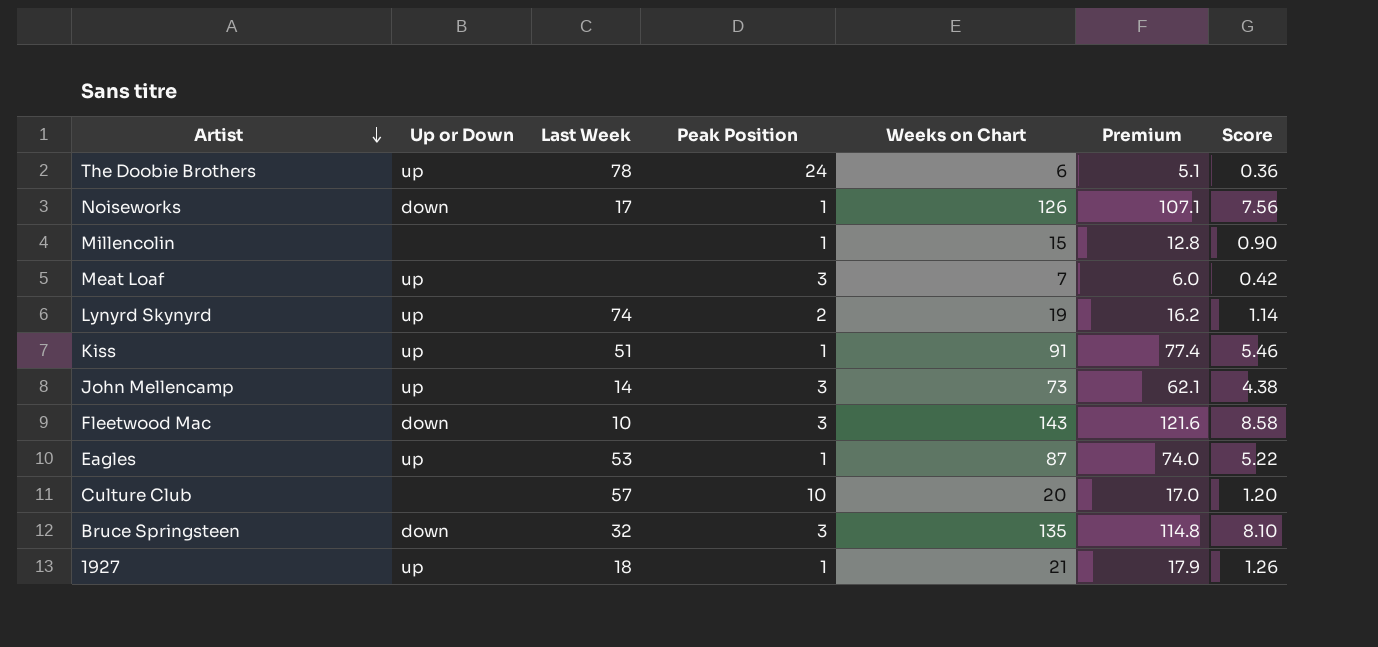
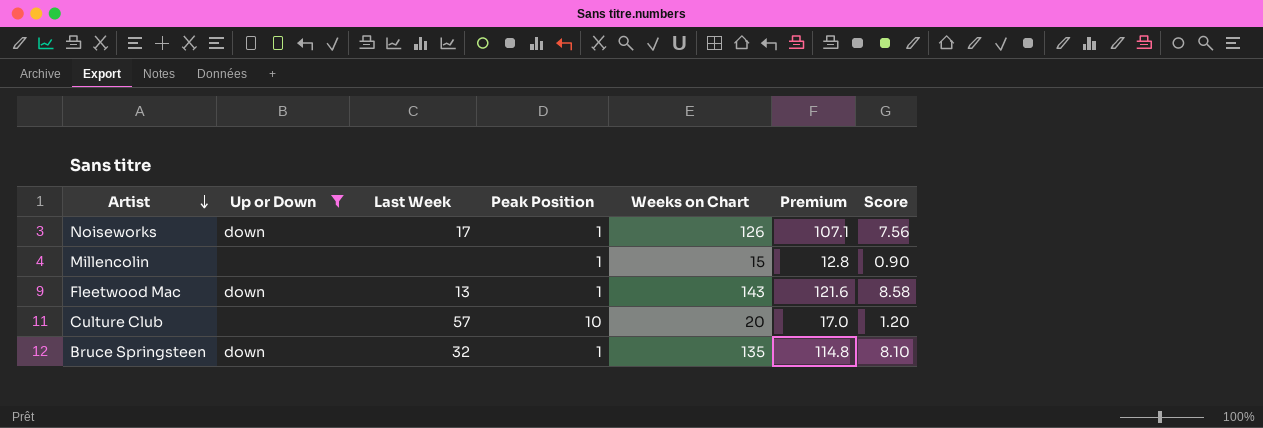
filter: none -> Up or Down != up
Fleetwood Mac | Last Week: 10 -> 13
Fleetwood Mac | Peak Position: 3 -> 1
Bruce Springsteen | Peak Position: 3 -> 1

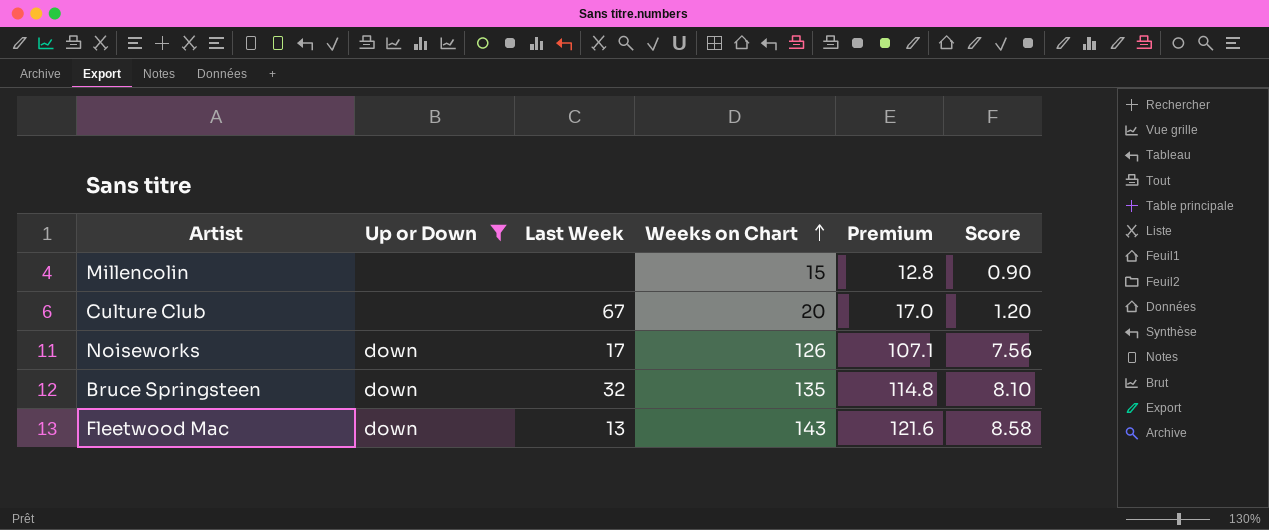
row order: Artist descending -> Weeks on Chart ascending
column Peak Position | position: 4 -> none
Culture Club | Last Week: 57 -> 67

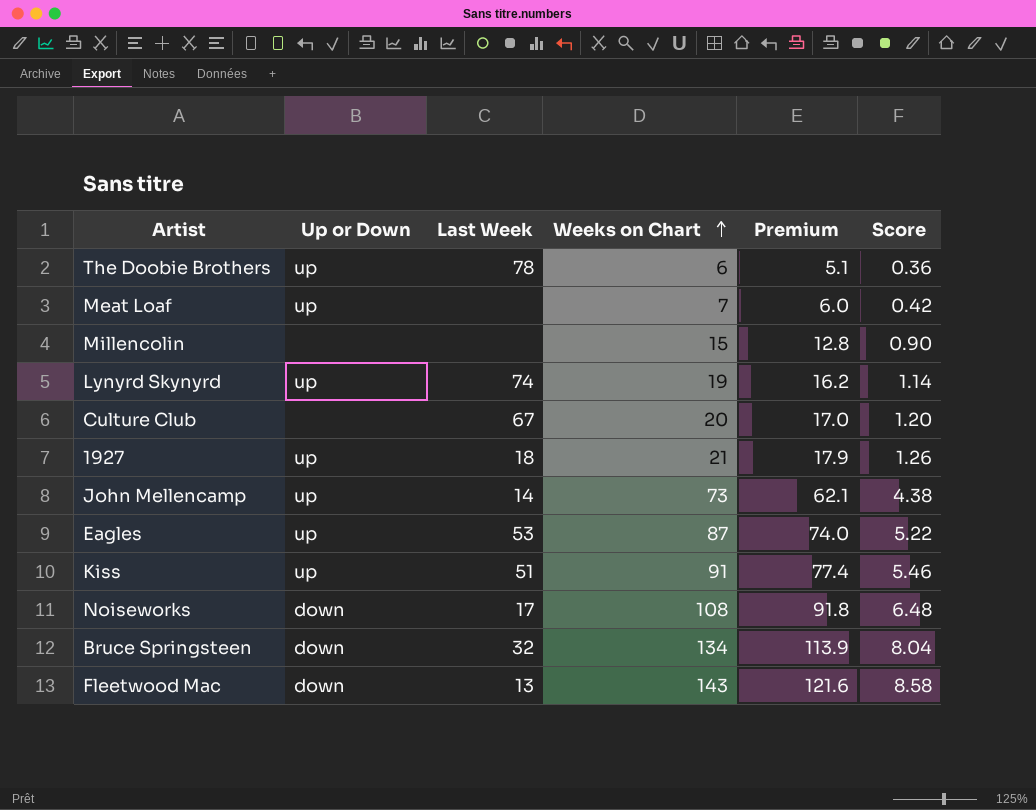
filter: Up or Down != up -> none
Noiseworks | Weeks on Chart: 126 -> 108
Noiseworks | Premium: 107.1 -> 91.8
Noiseworks | Score: 7.56 -> 6.48
Bruce Springsteen | Weeks on Chart: 135 -> 134
Bruce Springsteen | Premium: 114.8 -> 113.9
Bruce Springsteen | Score: 8.10 -> 8.04

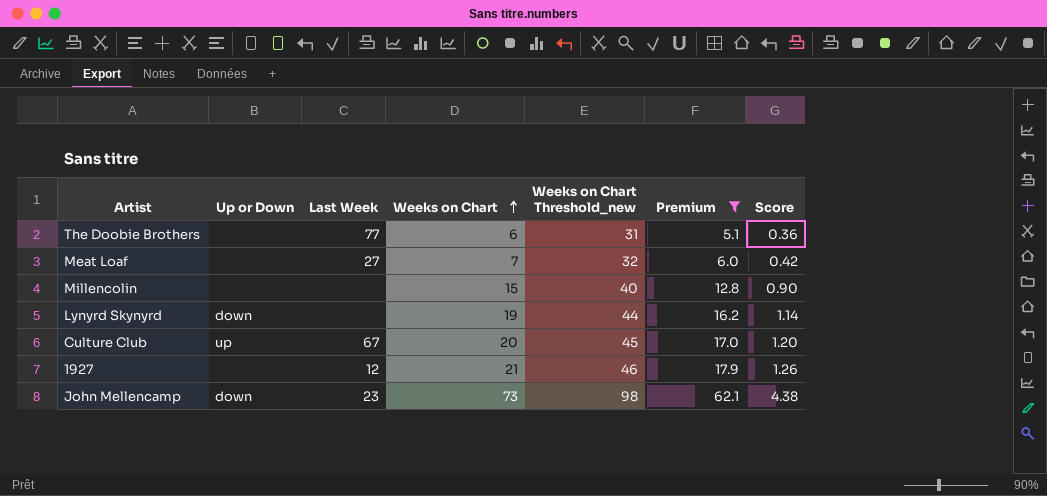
filter: none -> Premium <= 62.1
column Weeks on Chart Threshold_new | formula: none -> [Weeks on Chart] + 25
The Doobie Brothers | Up or Down: up -> none
The Doobie Brothers | Last Week: 78 -> 77
Meat Loaf | Up or Down: up -> none
Meat Loaf | Last Week: none -> 27
Lynyrd Skynyrd | Up or Down: up -> down
Lynyrd Skynyrd | Last Week: 74 -> none
Culture Club | Up or Down: none -> up
1927 | Up or Down: up -> none
1927 | Last Week: 18 -> 12
John Mellencamp | Up or Down: up -> down
John Mellencamp | Last Week: 14 -> 23

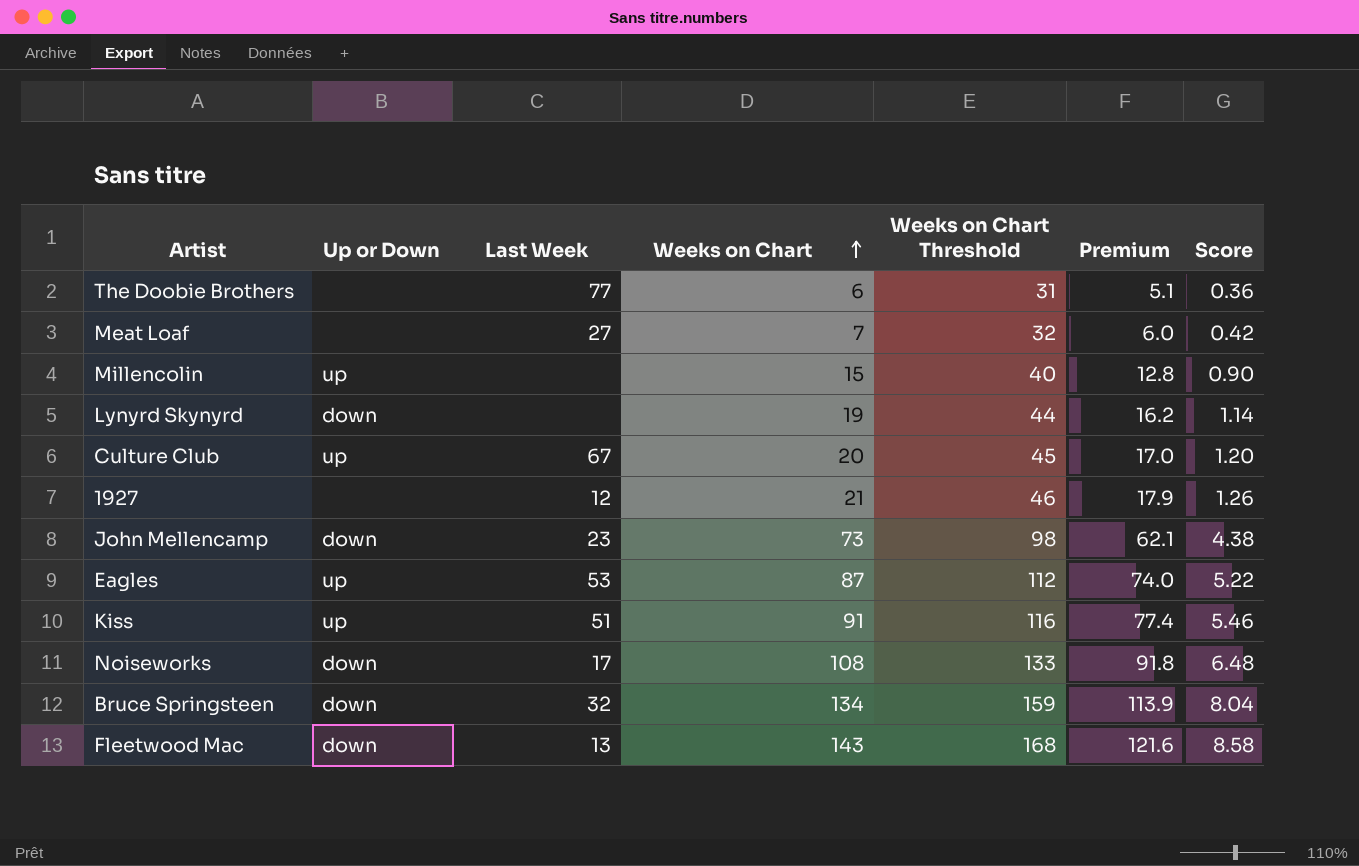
filter: Premium <= 62.1 -> none
column name: Weeks on Chart Threshold_new -> Weeks on Chart Threshold
Millencolin | Up or Down: none -> up

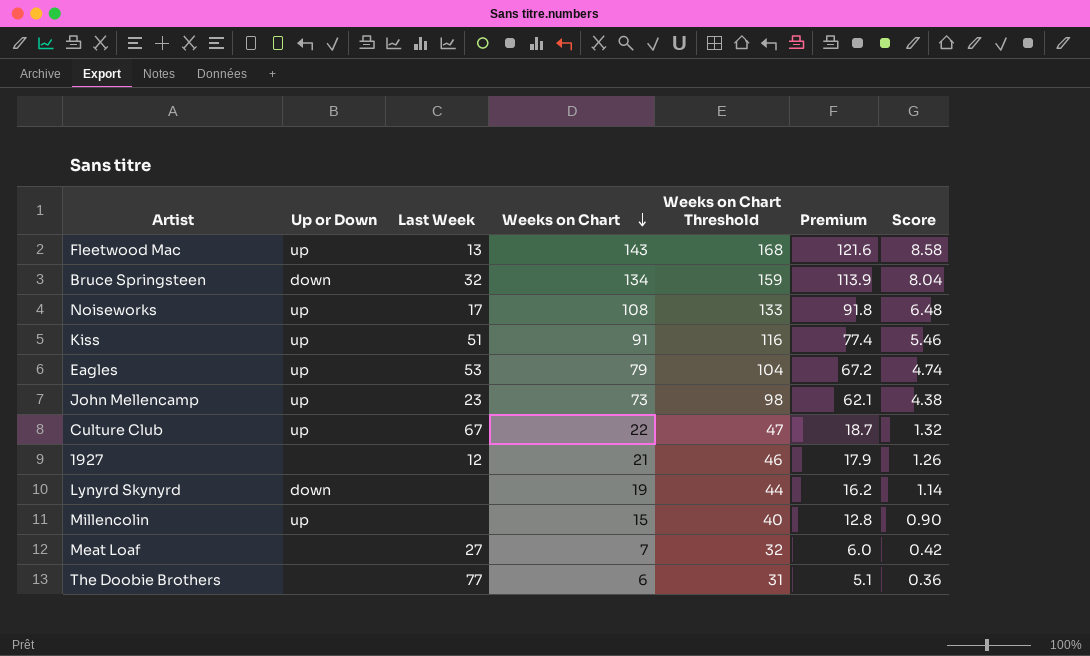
row order: Weeks on Chart ascending -> Weeks on Chart descending
Fleetwood Mac | Up or Down: down -> up
Noiseworks | Up or Down: down -> up
Eagles | Weeks on Chart: 87 -> 79
Eagles | Weeks on Chart Threshold: 112 -> 104
Eagles | Premium: 74.0 -> 67.2
Eagles | Score: 5.22 -> 4.74
John Mellencamp | Up or Down: down -> up
Culture Club | Weeks on Chart: 20 -> 22
Culture Club | Weeks on Chart Threshold: 45 -> 47
Culture Club | Premium: 17.0 -> 18.7
Culture Club | Score: 1.20 -> 1.32

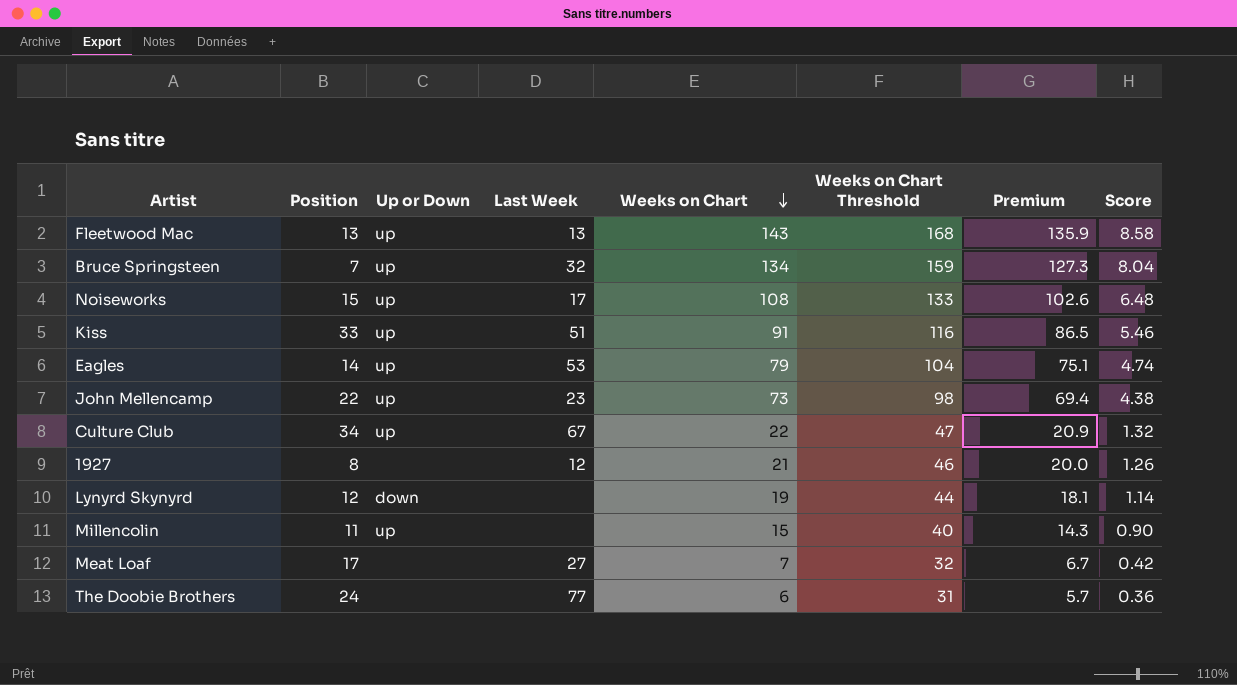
column Position | position: none -> 2
column Premium | formula: [Weeks on Chart] * 0.85 -> [Weeks on Chart] * 0.95
Bruce Springsteen | Up or Down: down -> up

